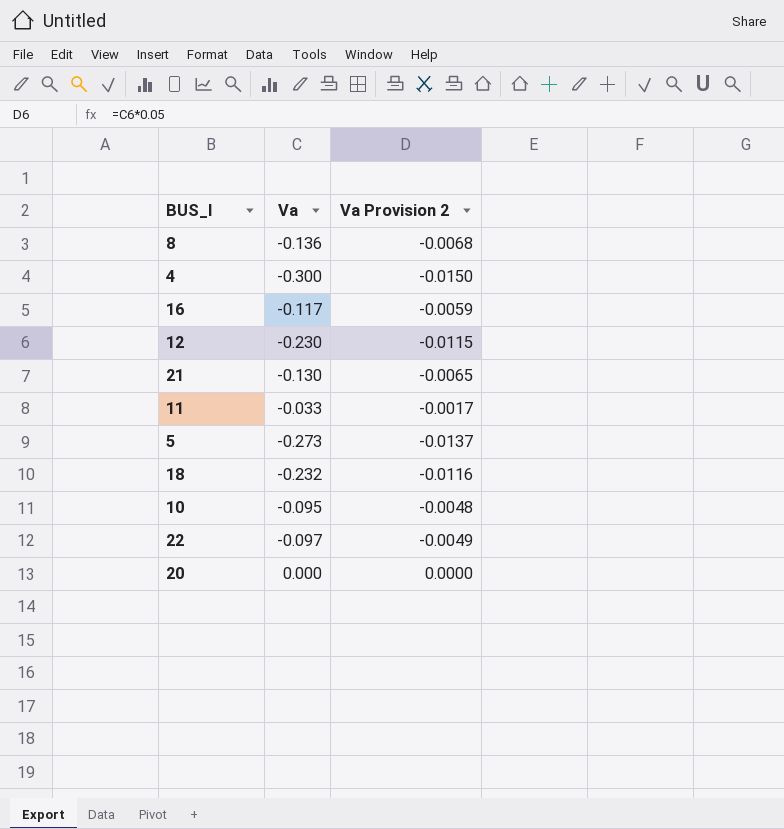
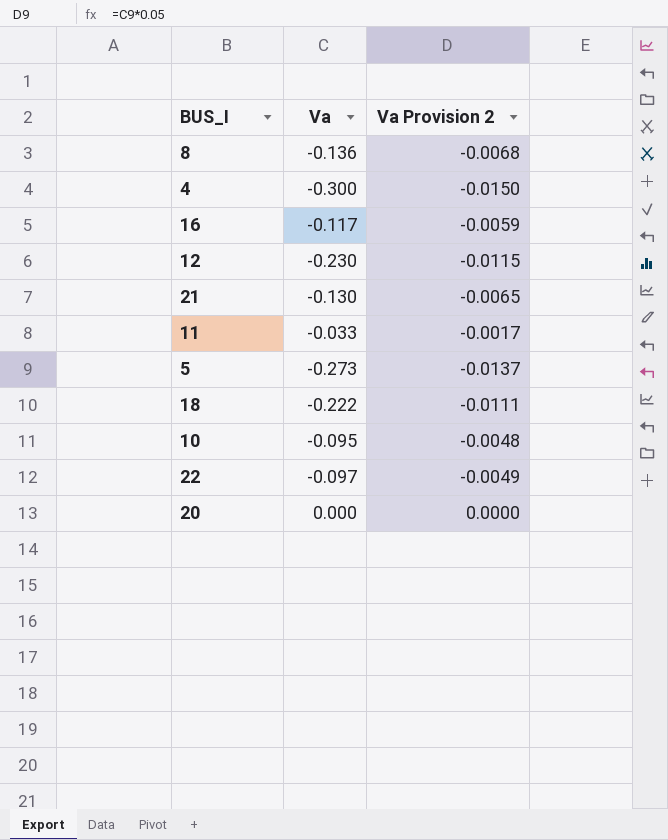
18 | Va: -0.232 -> -0.222
18 | Va Provision 2: -0.0116 -> -0.0111

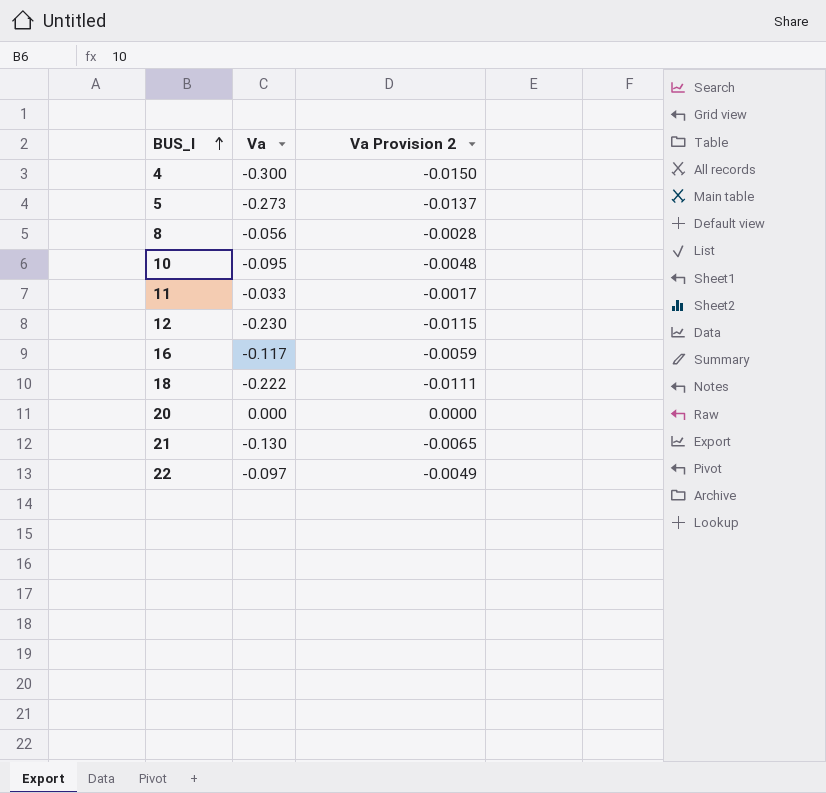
row order: none -> BUS_I ascending
8 | Va: -0.136 -> -0.056
8 | Va Provision 2: -0.0068 -> -0.0028

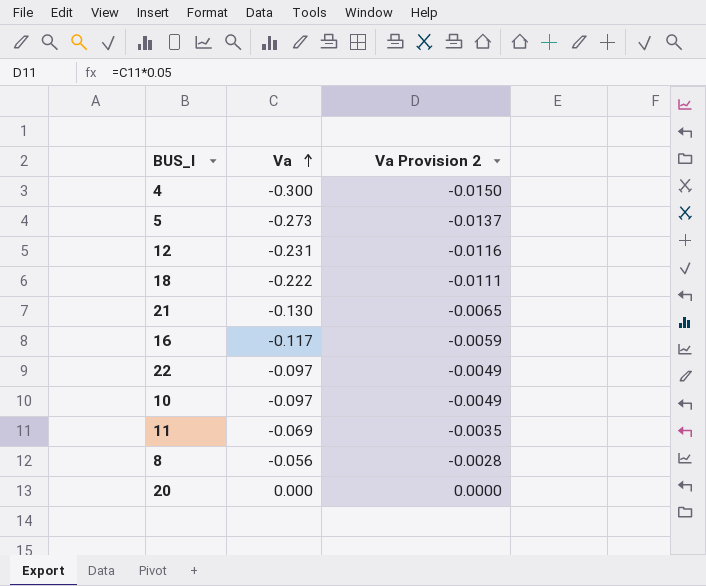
row order: BUS_I ascending -> Va ascending
12 | Va: -0.230 -> -0.231
12 | Va Provision 2: -0.0115 -> -0.0116
10 | Va: -0.095 -> -0.097
10 | Va Provision 2: -0.0048 -> -0.0049
11 | Va: -0.033 -> -0.069
11 | Va Provision 2: -0.0017 -> -0.0035

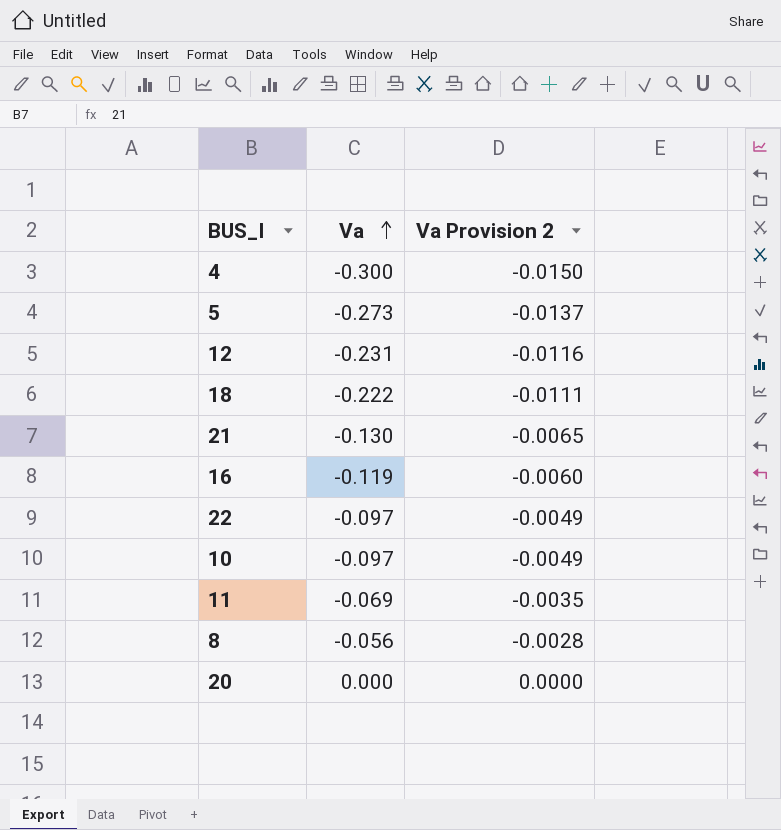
16 | Va: -0.117 -> -0.119
16 | Va Provision 2: -0.0059 -> -0.0060

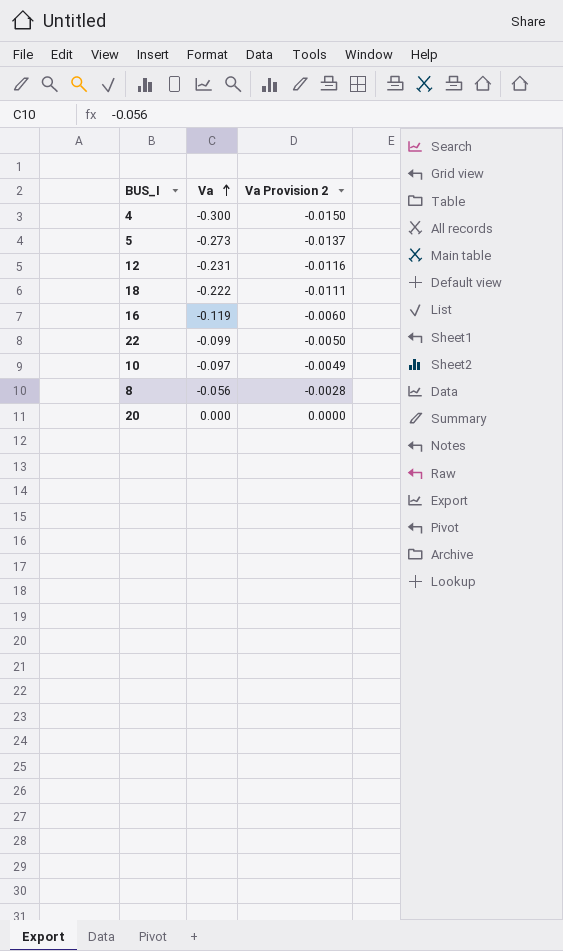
row 21: -0.130 | -0.0065 -> none
row 11: -0.069 | -0.0035 -> none
22 | Va: -0.097 -> -0.099
22 | Va Provision 2: -0.0049 -> -0.0050

